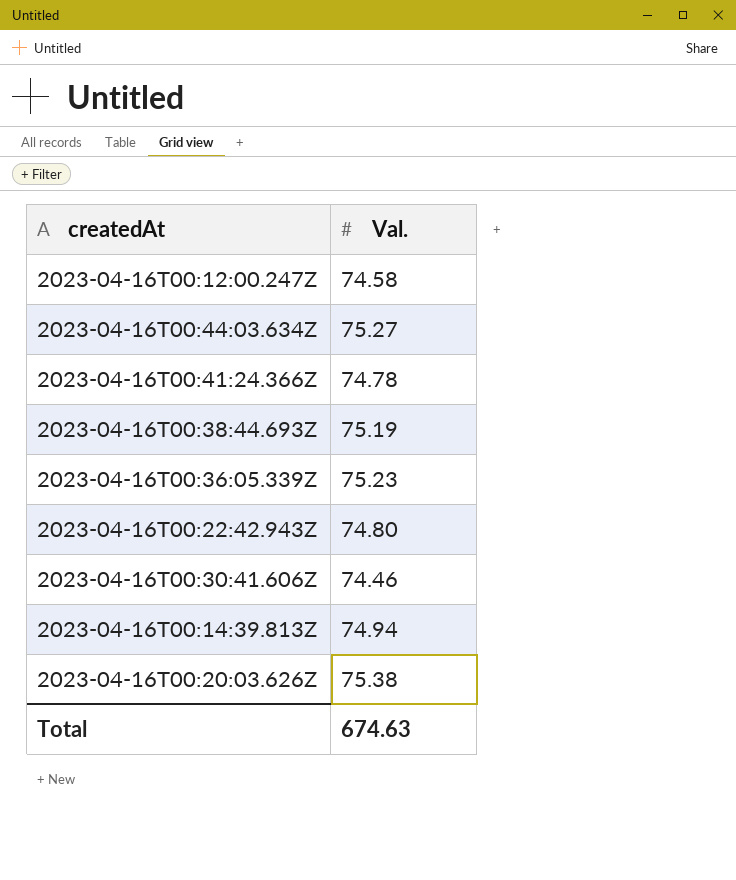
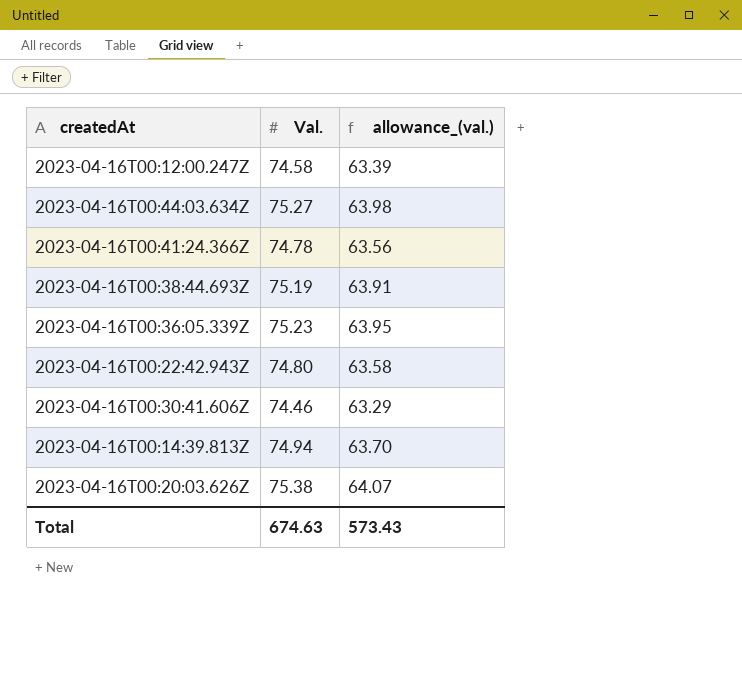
column allowance_(val.) | formula: none -> [Val.] * 0.85

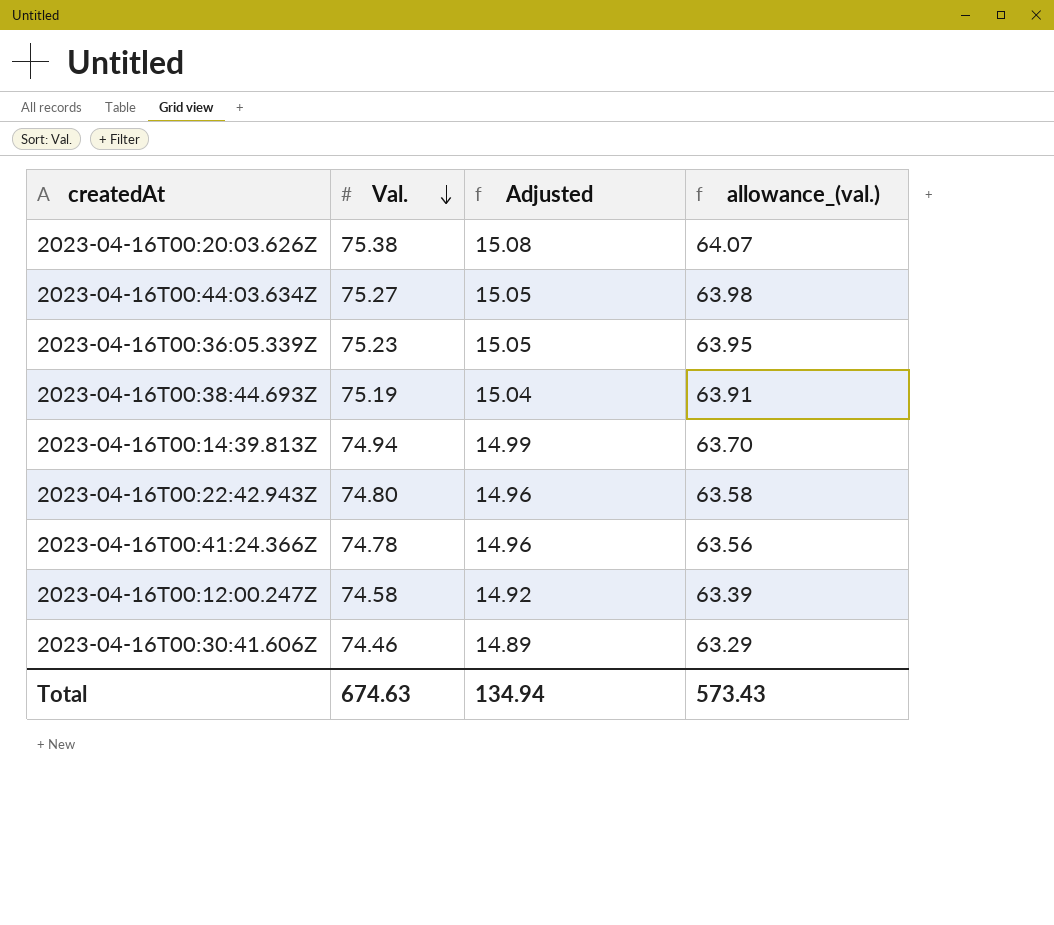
row order: none -> Val. descending
column Adjusted | formula: none -> [Val.] * 0.2

